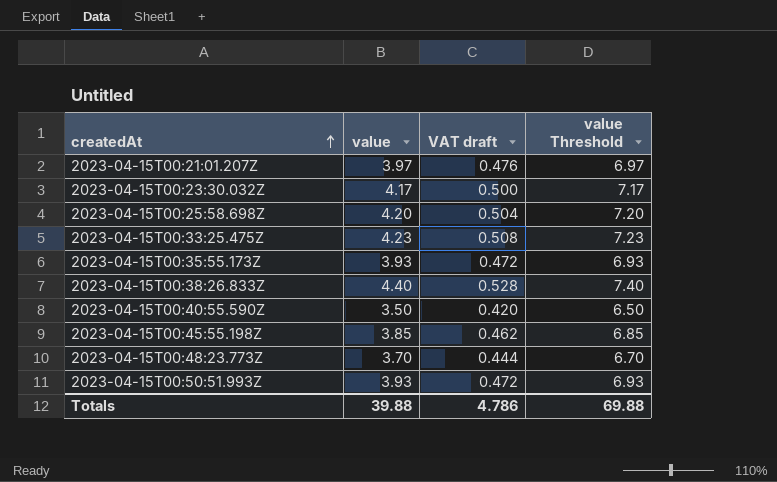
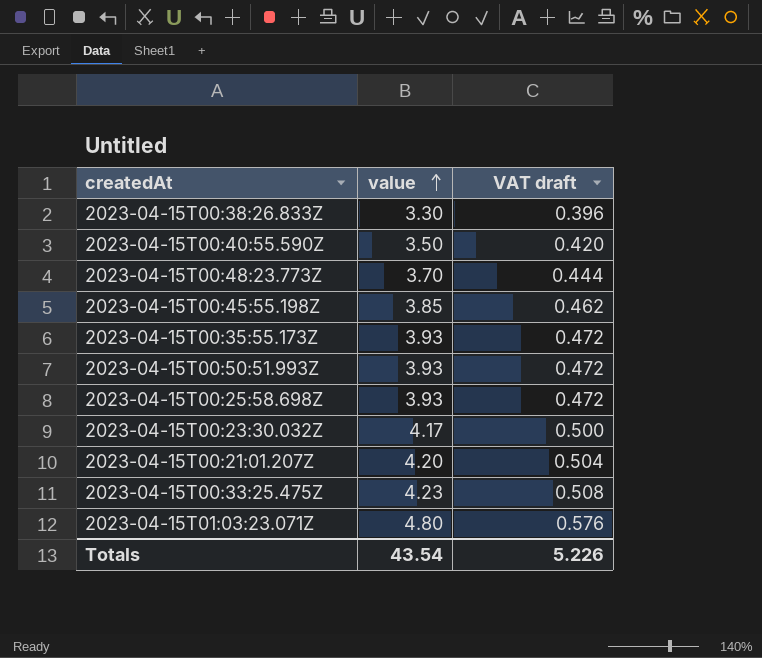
row order: createdAt ascending -> value ascending
column value Threshold | formula: [value] + 3 -> none
2023-04-15T00:38:26.833Z | value: 4.40 -> 3.30
2023-04-15T00:38:26.833Z | VAT draft: 0.528 -> 0.396
2023-04-15T00:25:58.698Z | value: 4.20 -> 3.93
2023-04-15T00:25:58.698Z | VAT draft: 0.504 -> 0.472
2023-04-15T00:21:01.207Z | value: 3.97 -> 4.20
2023-04-15T00:21:01.207Z | VAT draft: 0.476 -> 0.504
row 2023-04-15T01:03:23.071Z: none -> 4.80 | 0.576
Totals | value: 39.88 -> 43.54
Totals | VAT draft: 4.786 -> 5.226

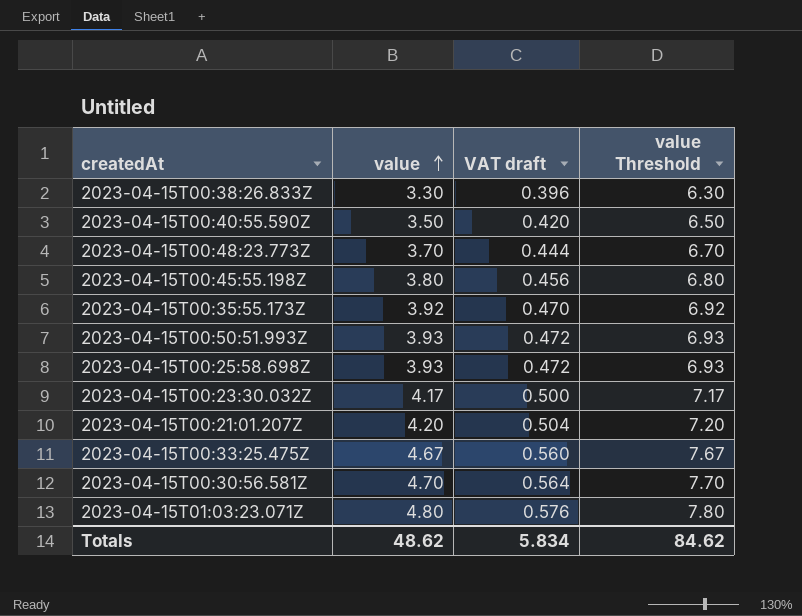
column value Threshold | formula: none -> [value] + 3
2023-04-15T00:45:55.198Z | value: 3.85 -> 3.80
2023-04-15T00:45:55.198Z | VAT draft: 0.462 -> 0.456
2023-04-15T00:35:55.173Z | value: 3.93 -> 3.92
2023-04-15T00:35:55.173Z | VAT draft: 0.472 -> 0.470
2023-04-15T00:33:25.475Z | value: 4.23 -> 4.67
2023-04-15T00:33:25.475Z | VAT draft: 0.508 -> 0.560
row 2023-04-15T00:30:56.581Z: none -> 4.70 | 0.564 | 7.70
Totals | value: 43.54 -> 48.62
Totals | VAT draft: 5.226 -> 5.834

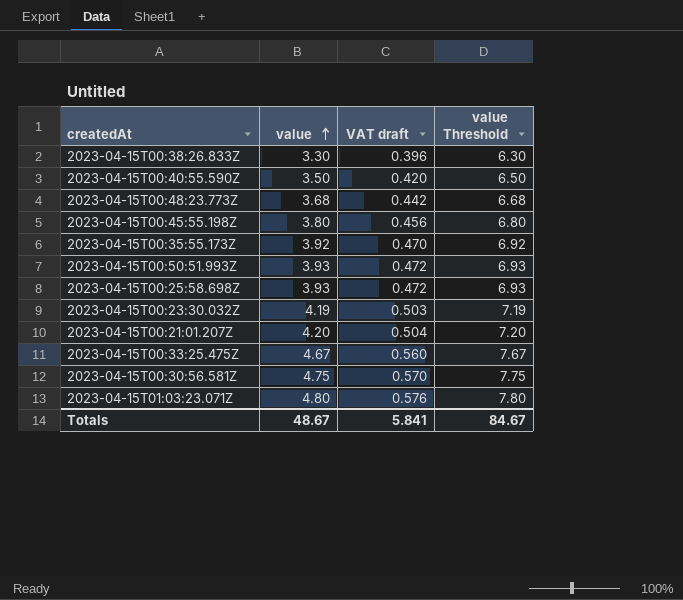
2023-04-15T00:48:23.773Z | value: 3.70 -> 3.68
2023-04-15T00:48:23.773Z | VAT draft: 0.444 -> 0.442
2023-04-15T00:48:23.773Z | value Threshold: 6.70 -> 6.68
2023-04-15T00:23:30.032Z | value: 4.17 -> 4.19
2023-04-15T00:23:30.032Z | VAT draft: 0.500 -> 0.503
2023-04-15T00:23:30.032Z | value Threshold: 7.17 -> 7.19
2023-04-15T00:30:56.581Z | value: 4.70 -> 4.75
2023-04-15T00:30:56.581Z | VAT draft: 0.564 -> 0.570
2023-04-15T00:30:56.581Z | value Threshold: 7.70 -> 7.75
Totals | value: 48.62 -> 48.67
Totals | VAT draft: 5.834 -> 5.841
Totals | value Threshold: 84.62 -> 84.67

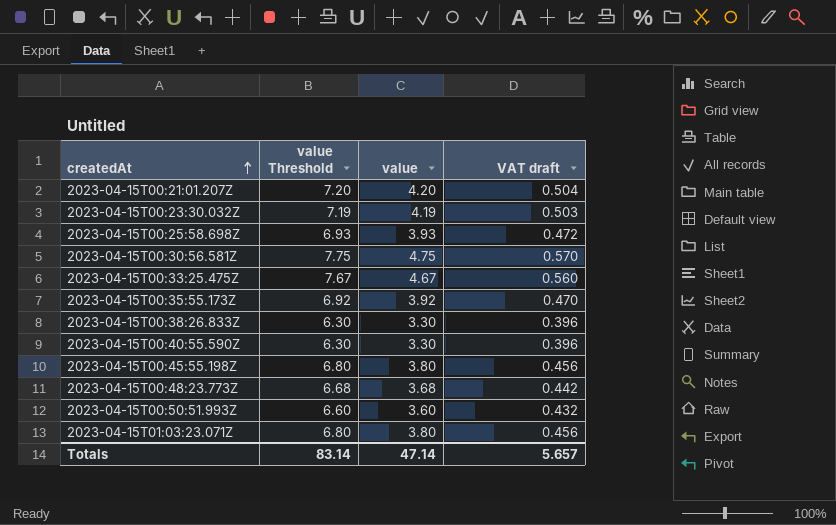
row order: value ascending -> createdAt ascending
column value Threshold | position: 4 -> 2
2023-04-15T00:40:55.590Z | value Threshold: 6.50 -> 6.30
2023-04-15T00:40:55.590Z | value: 3.50 -> 3.30
2023-04-15T00:40:55.590Z | VAT draft: 0.420 -> 0.396
2023-04-15T00:50:51.993Z | value Threshold: 6.93 -> 6.60
2023-04-15T00:50:51.993Z | value: 3.93 -> 3.60
2023-04-15T00:50:51.993Z | VAT draft: 0.472 -> 0.432
2023-04-15T01:03:23.071Z | value Threshold: 7.80 -> 6.80
2023-04-15T01:03:23.071Z | value: 4.80 -> 3.80
2023-04-15T01:03:23.071Z | VAT draft: 0.576 -> 0.456
Totals | value Threshold: 84.67 -> 83.14
Totals | value: 48.67 -> 47.14
Totals | VAT draft: 5.841 -> 5.657

